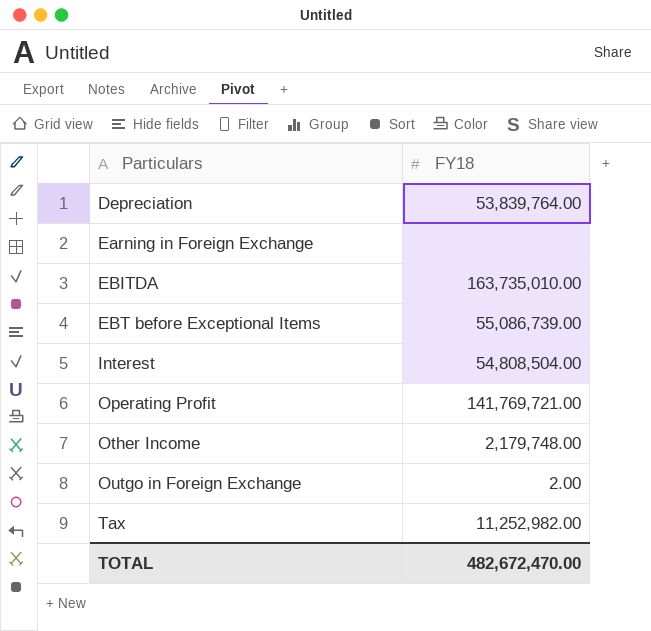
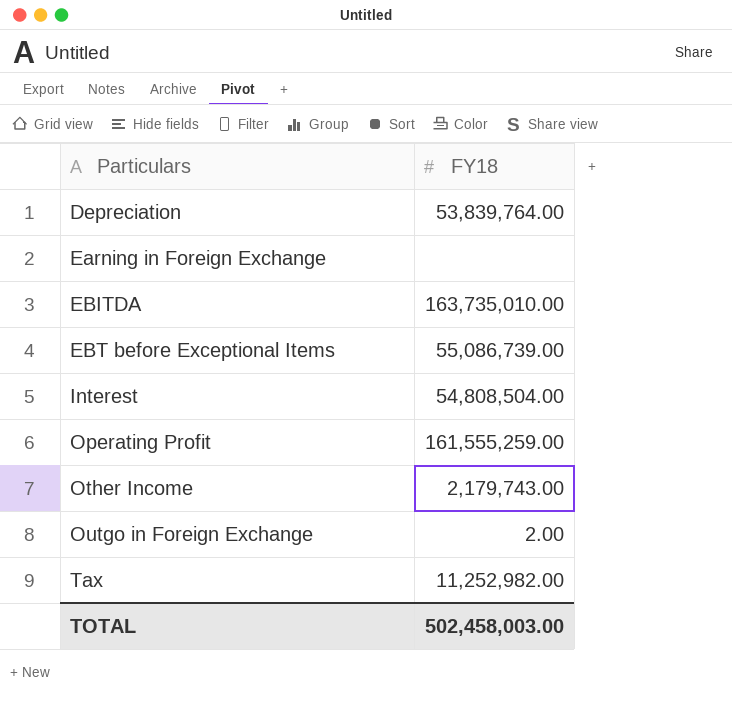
Operating Profit | FY18: 141,769,721.00 -> 161,555,259.00
Other Income | FY18: 2,179,748.00 -> 2,179,743.00
TOTAL | FY18: 482,672,470.00 -> 502,458,003.00

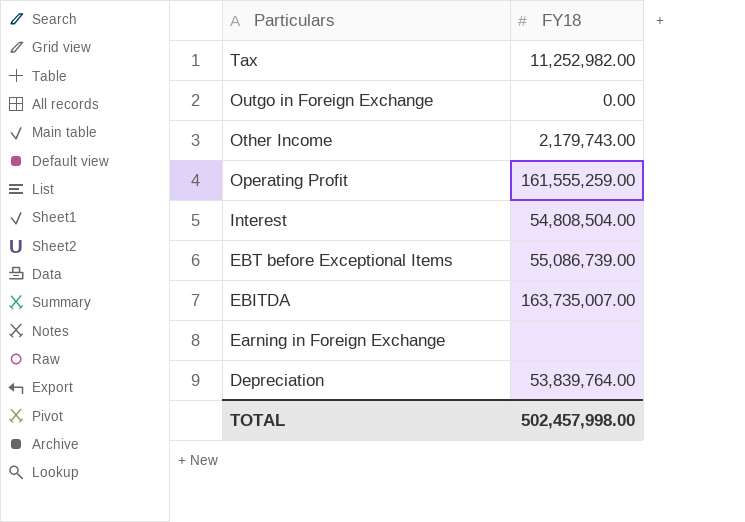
row order: Particulars ascending -> Particulars descending
Outgo in Foreign Exchange | FY18: 2.00 -> 0.00
EBITDA | FY18: 163,735,010.00 -> 163,735,007.00
TOTAL | FY18: 502,458,003.00 -> 502,457,998.00

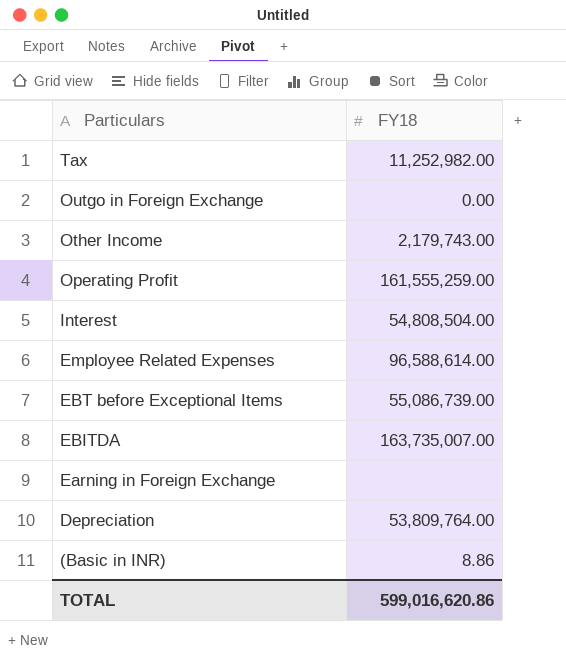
row Employee Related Expenses: none -> 96,588,614.00
Depreciation | FY18: 53,839,764.00 -> 53,809,764.00
row (Basic in INR): none -> 8.86
TOTAL | FY18: 502,457,998.00 -> 599,016,620.86

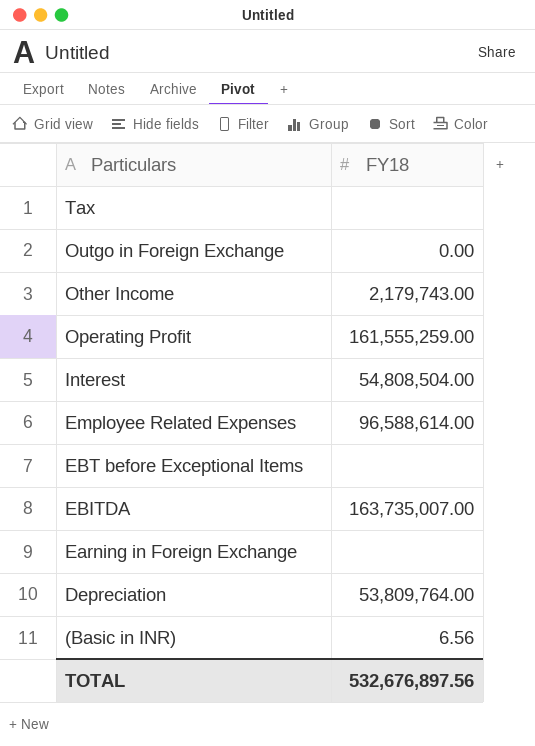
Tax | FY18: 11,252,982.00 -> none
EBT before Exceptional Items | FY18: 55,086,739.00 -> none
(Basic in INR) | FY18: 8.86 -> 6.56
TOTAL | FY18: 599,016,620.86 -> 532,676,897.56

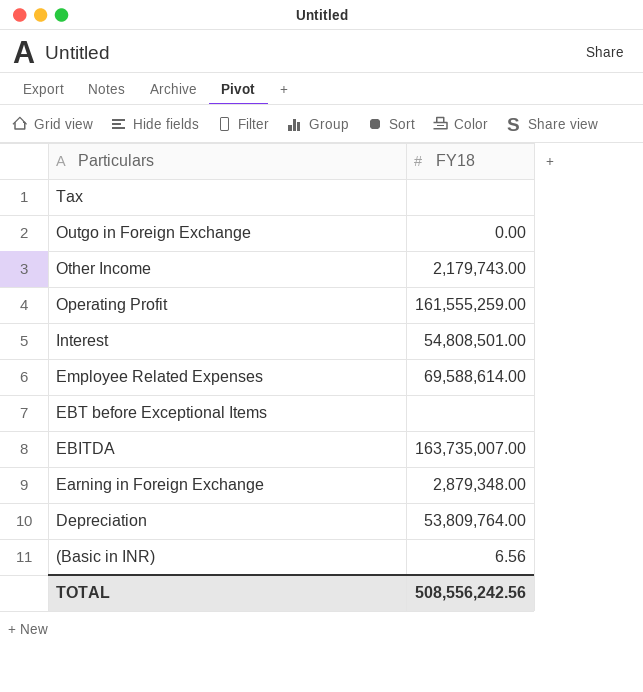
Interest | FY18: 54,808,504.00 -> 54,808,501.00
Employee Related Expenses | FY18: 96,588,614.00 -> 69,588,614.00
Earning in Foreign Exchange | FY18: none -> 2,879,348.00
TOTAL | FY18: 532,676,897.56 -> 508,556,242.56

